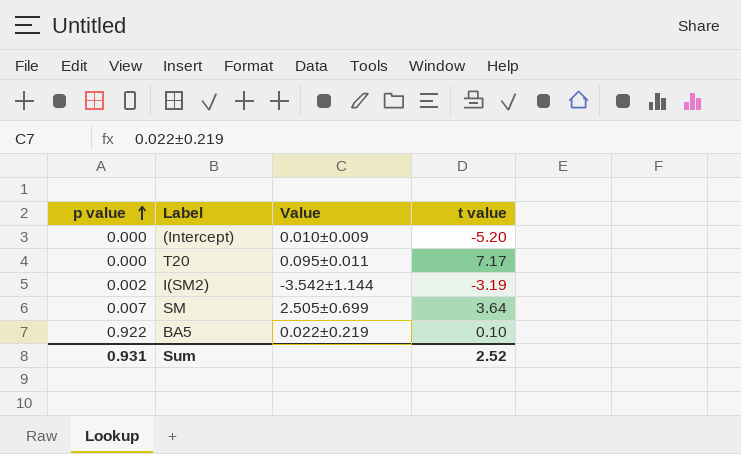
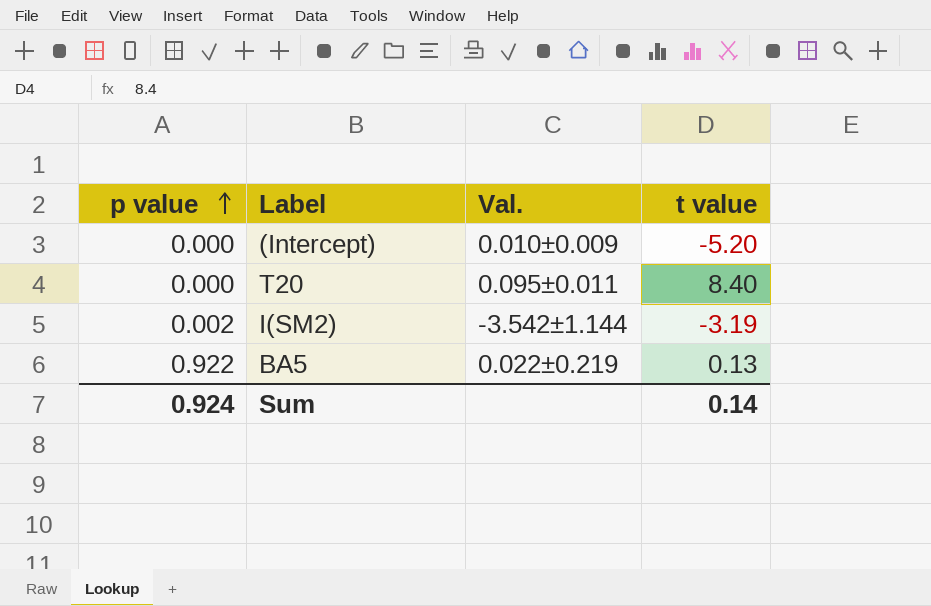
column name: Value -> Val.
row SM: 0.007 | 2.505±0.699 | 3.64 -> none
T20 | t value: 7.17 -> 8.40
BA5 | t value: 0.10 -> 0.13
Sum | p value: 0.931 -> 0.924
Sum | t value: 2.52 -> 0.14

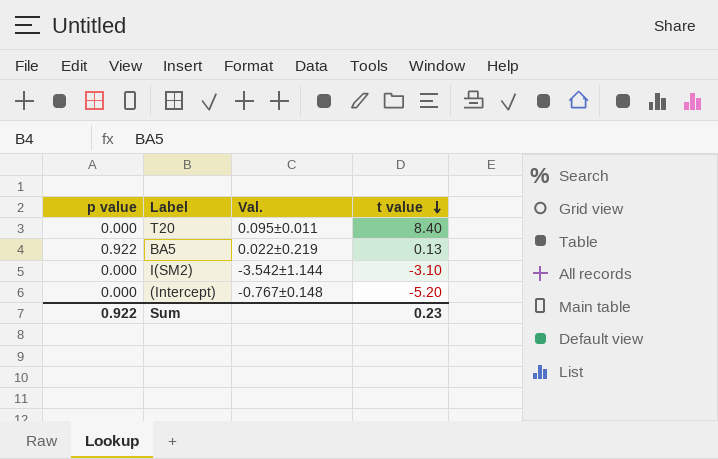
row order: p value ascending -> t value descending
I(SM2) | p value: 0.002 -> 0.000
I(SM2) | t value: -3.19 -> -3.10
(Intercept) | Val.: 0.010±0.009 -> -0.767±0.148
Sum | p value: 0.924 -> 0.922
Sum | t value: 0.14 -> 0.23

